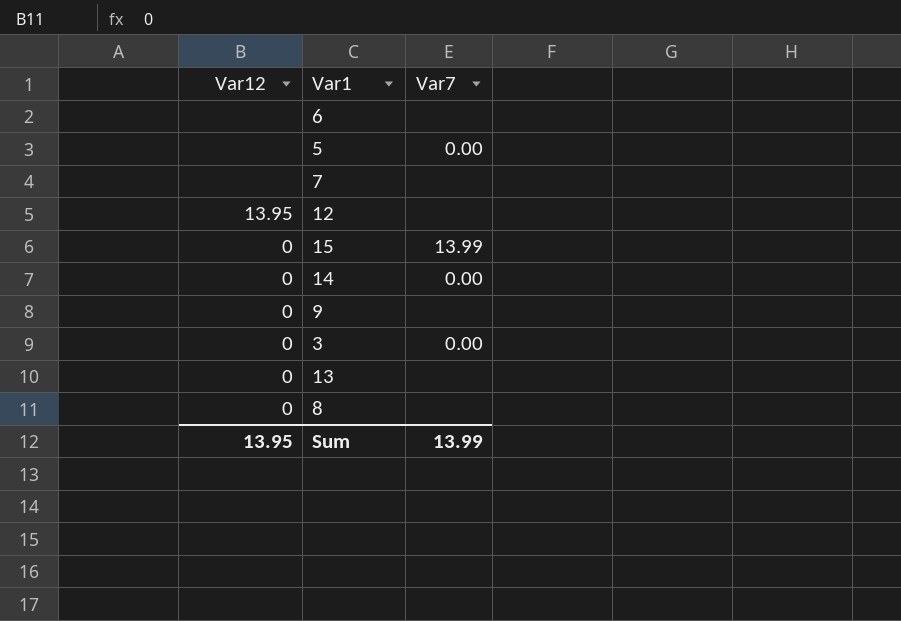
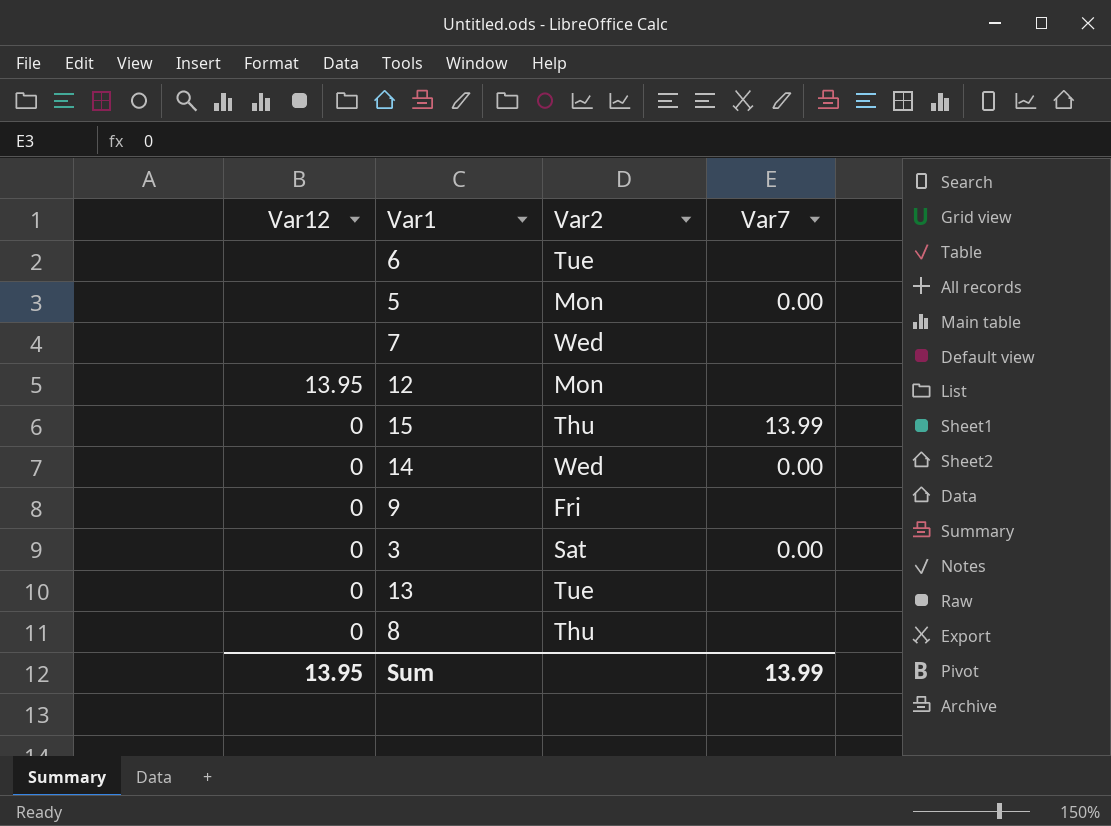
column Var2 | position: none -> 3

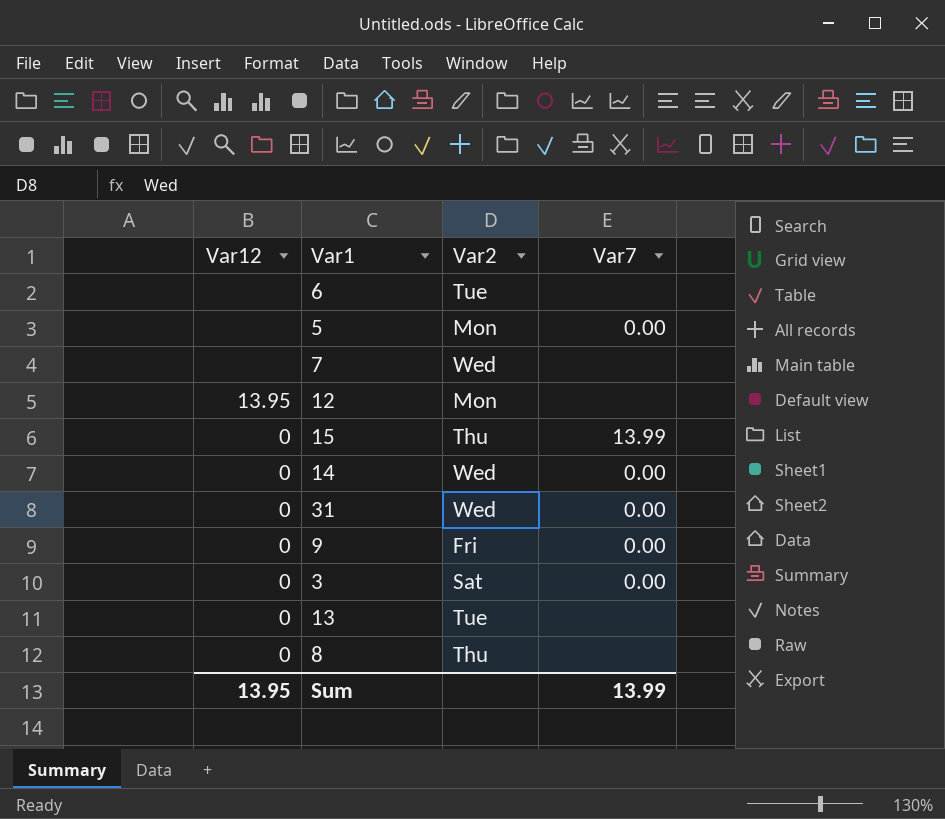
row 31: none -> 0 | Wed | 0.00
9 | Var7: none -> 0.00

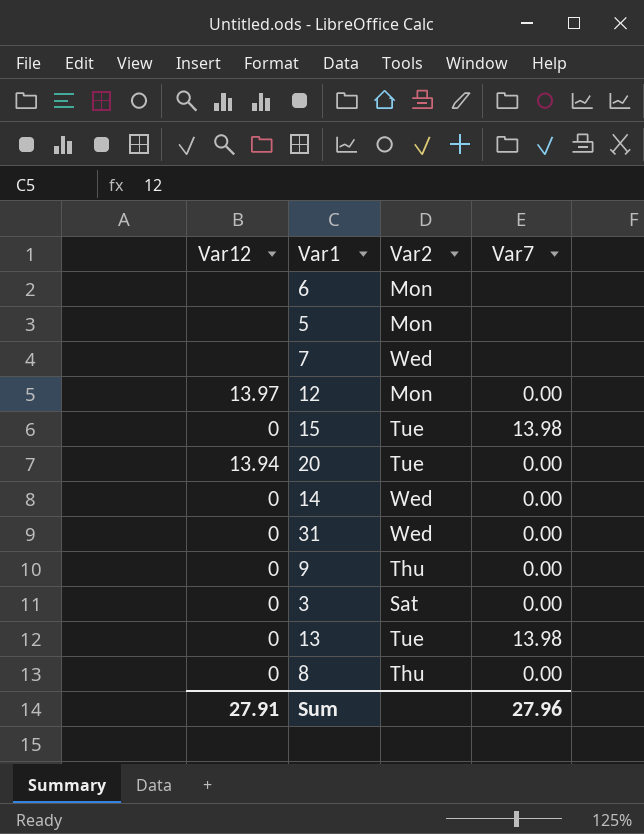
6 | Var2: Tue -> Mon
5 | Var7: 0.00 -> none
12 | Var12: 13.95 -> 13.97
12 | Var7: none -> 0.00
15 | Var2: Thu -> Tue
15 | Var7: 13.99 -> 13.98
row 20: none -> 13.94 | Tue | 0.00
9 | Var2: Fri -> Thu
13 | Var7: none -> 13.98
8 | Var7: none -> 0.00
Sum | Var12: 13.95 -> 27.91
Sum | Var7: 13.99 -> 27.96

